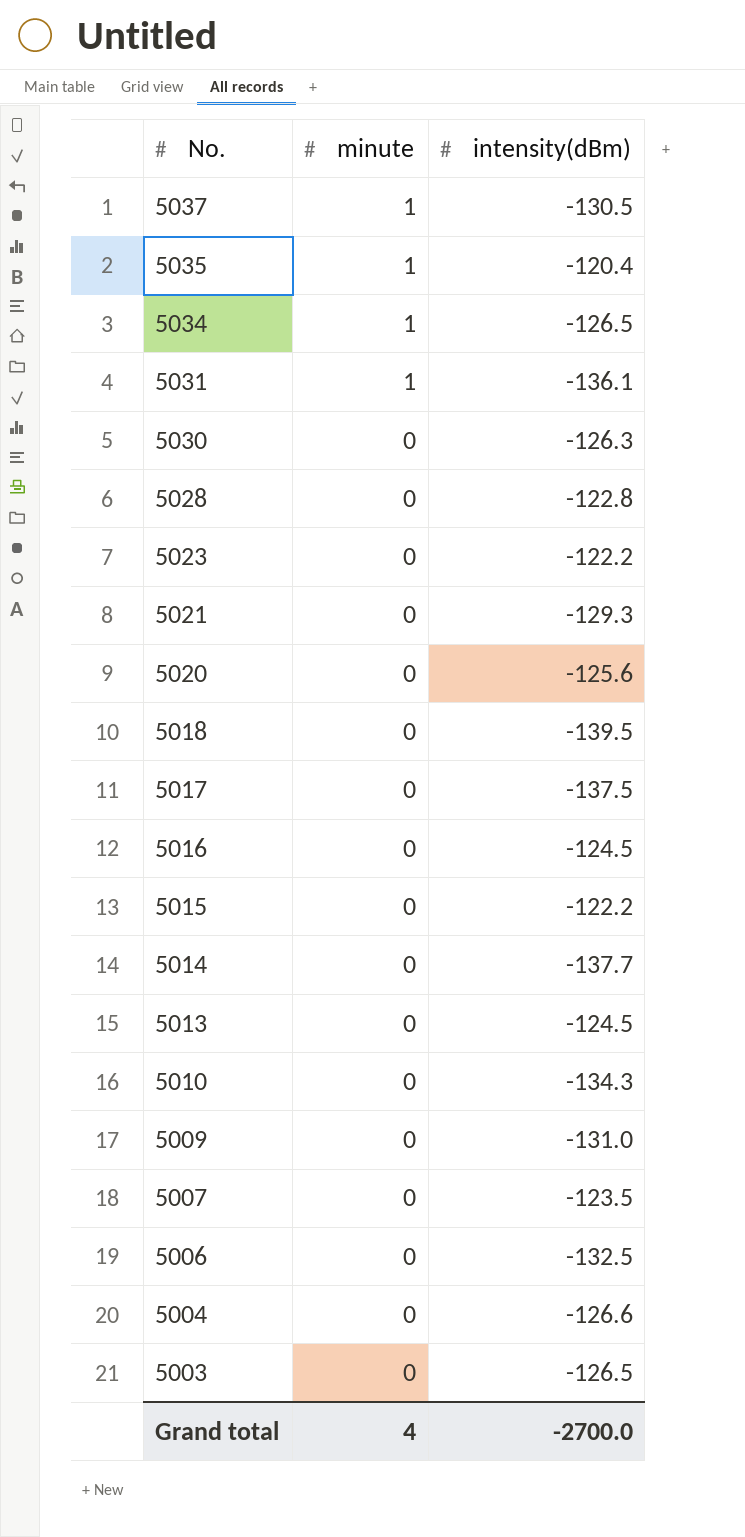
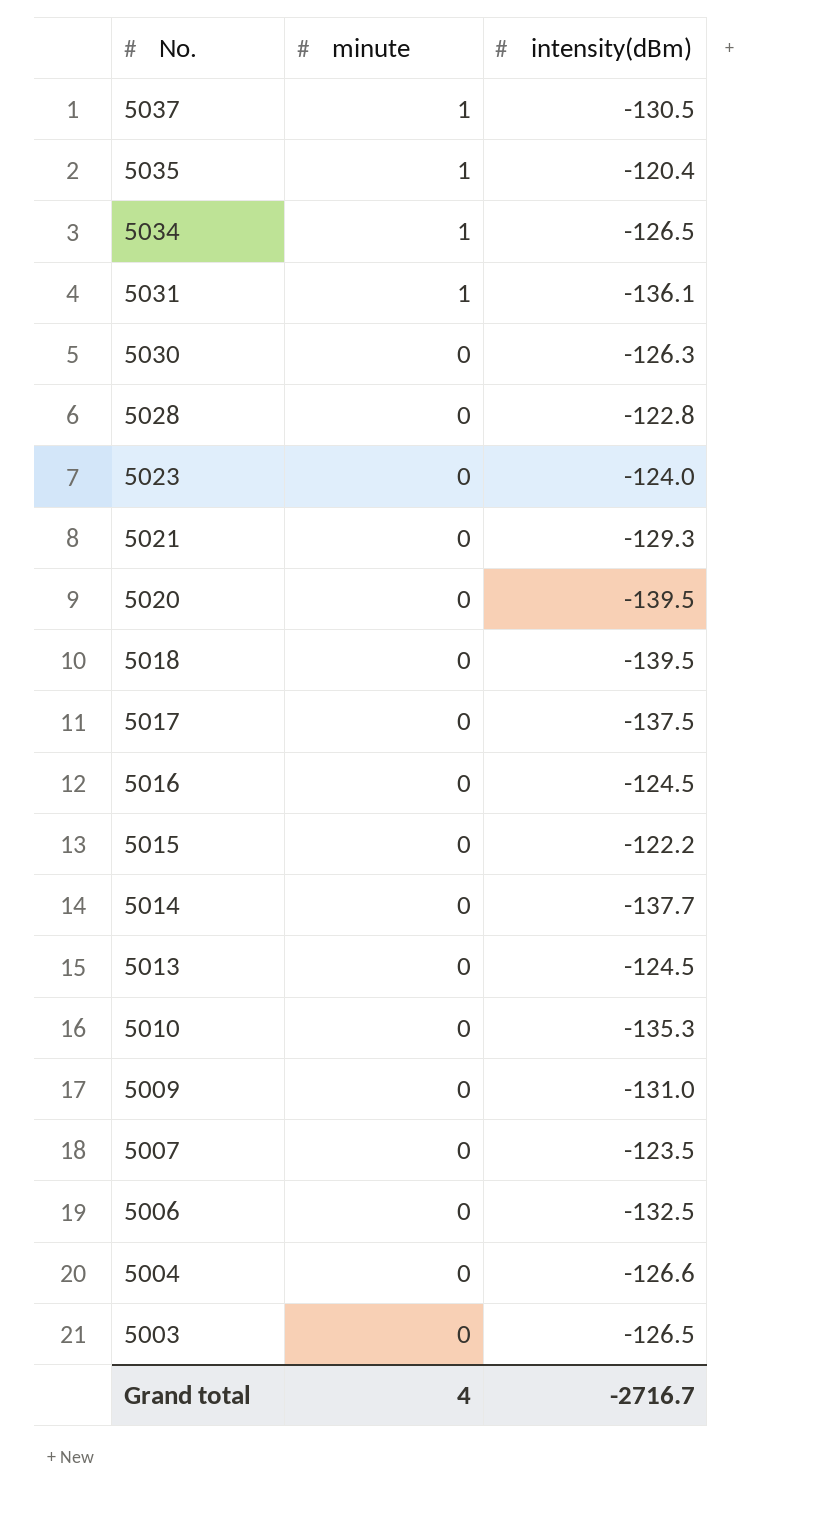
5023 | intensity(dBm): -122.2 -> -124.0
5020 | intensity(dBm): -125.6 -> -139.5
5010 | intensity(dBm): -134.3 -> -135.3
Grand total | intensity(dBm): -2700.0 -> -2716.7

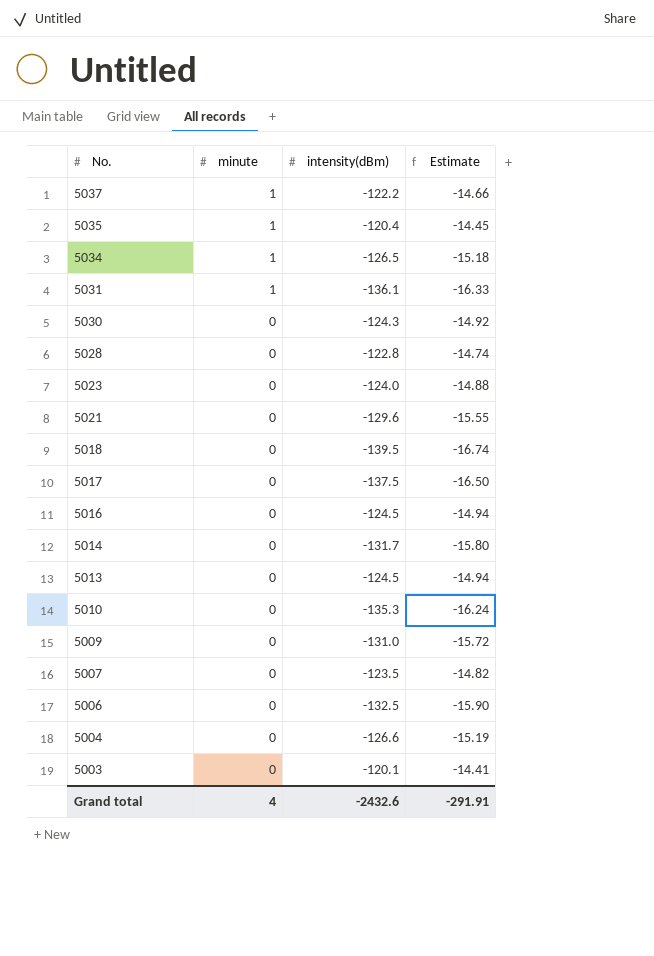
column Estimate | formula: none -> [intensity(dBm)] * 0.12
row 5020: 0 | -139.5 -> none
row 5015: 0 | -122.2 -> none
5037 | intensity(dBm): -130.5 -> -122.2
5030 | intensity(dBm): -126.3 -> -124.3
5021 | intensity(dBm): -129.3 -> -129.6
5014 | intensity(dBm): -137.7 -> -131.7
5003 | intensity(dBm): -126.5 -> -120.1
Grand total | intensity(dBm): -2716.7 -> -2432.6

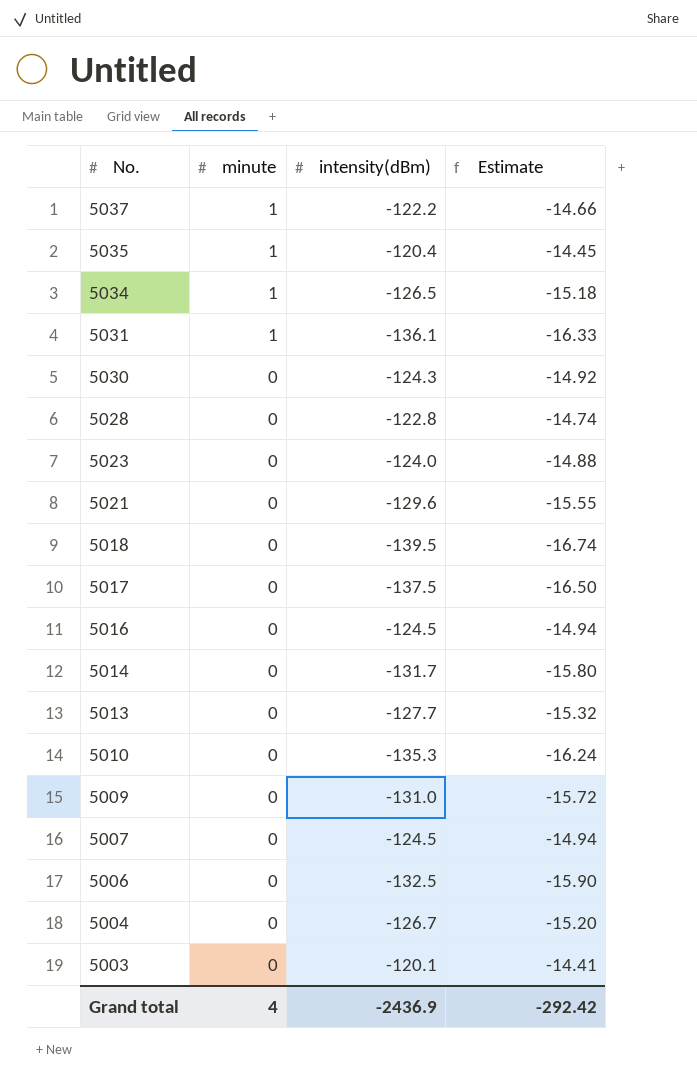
5013 | intensity(dBm): -124.5 -> -127.7
5013 | Estimate: -14.94 -> -15.32
5007 | intensity(dBm): -123.5 -> -124.5
5007 | Estimate: -14.82 -> -14.94
5004 | intensity(dBm): -126.6 -> -126.7
5004 | Estimate: -15.19 -> -15.20
Grand total | intensity(dBm): -2432.6 -> -2436.9
Grand total | Estimate: -291.91 -> -292.42

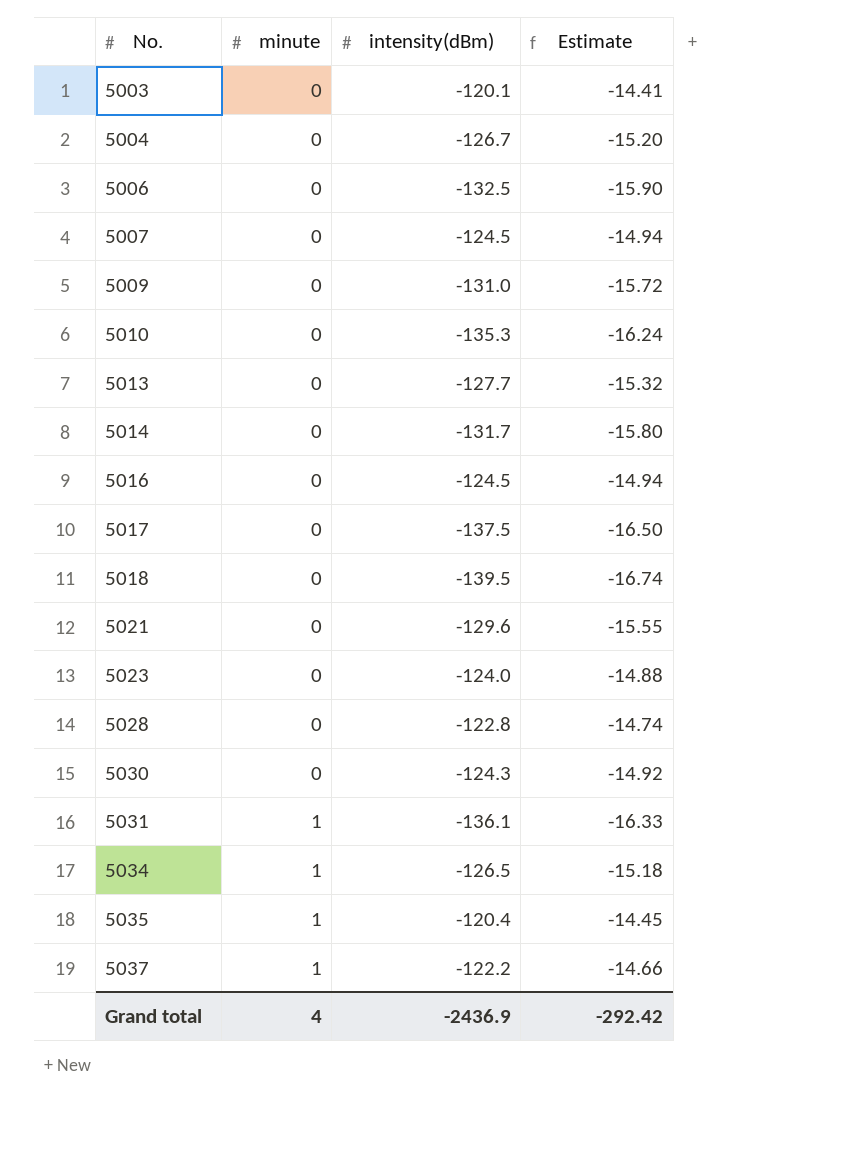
row order: No. descending -> No. ascending

